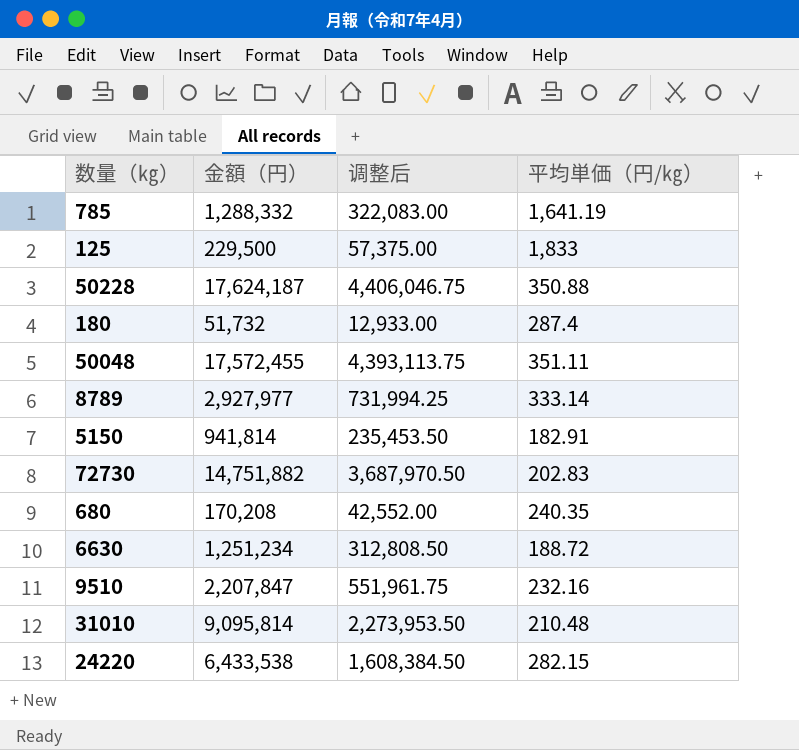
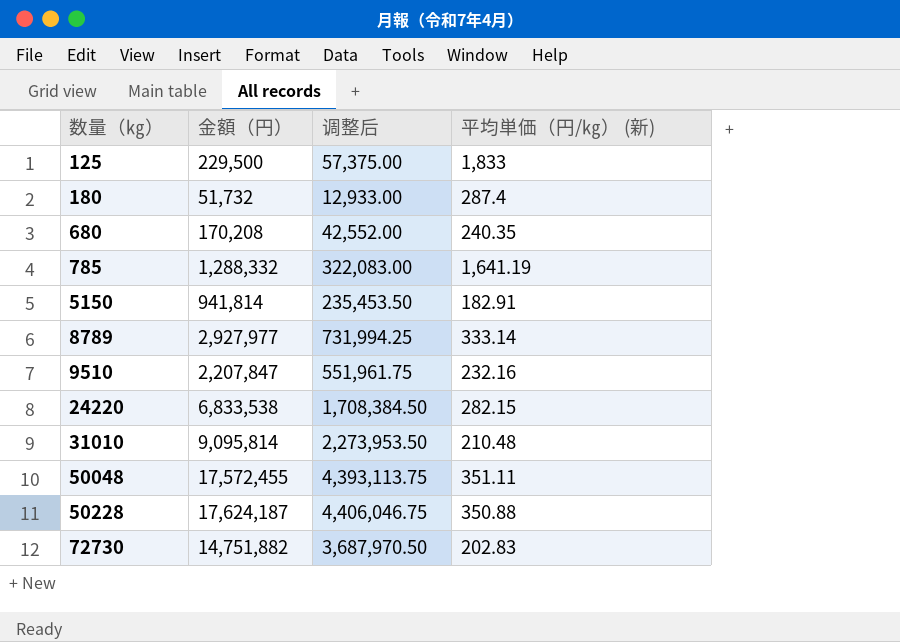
row order: none -> 数量（㎏） ascending
column name: 平均単価（円/㎏） -> 平均単価（円/㎏） (新)
row 6630: 1,251,234 | 312,808.50 | 188.72 -> none
24220 | 金額（円）: 6,433,538 -> 6,833,538
24220 | 调整后: 1,608,384.50 -> 1,708,384.50

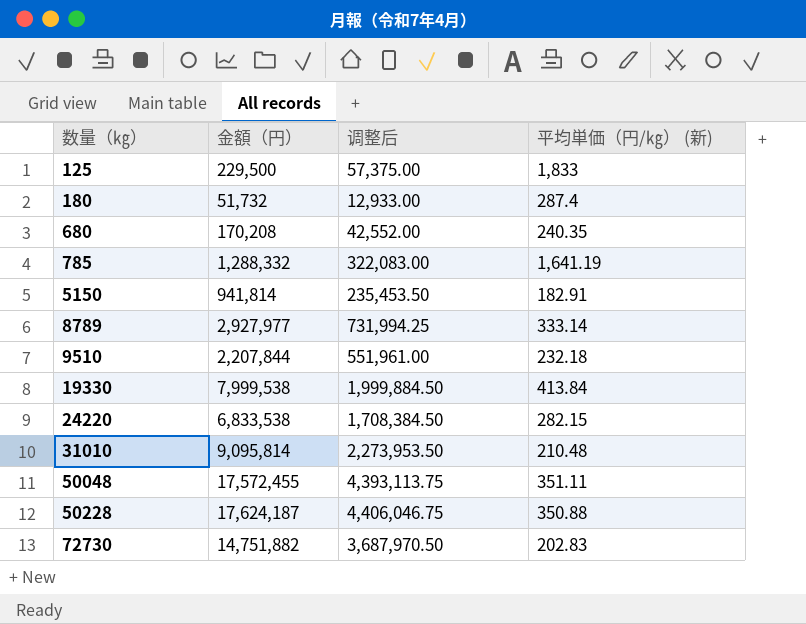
9510 | 金額（円）: 2,207,847 -> 2,207,844
9510 | 调整后: 551,961.75 -> 551,961.00
9510 | 平均単価（円/㎏） (新): 232.16 -> 232.18
row 19330: none -> 7,999,538 | 1,999,884.50 | 413.84

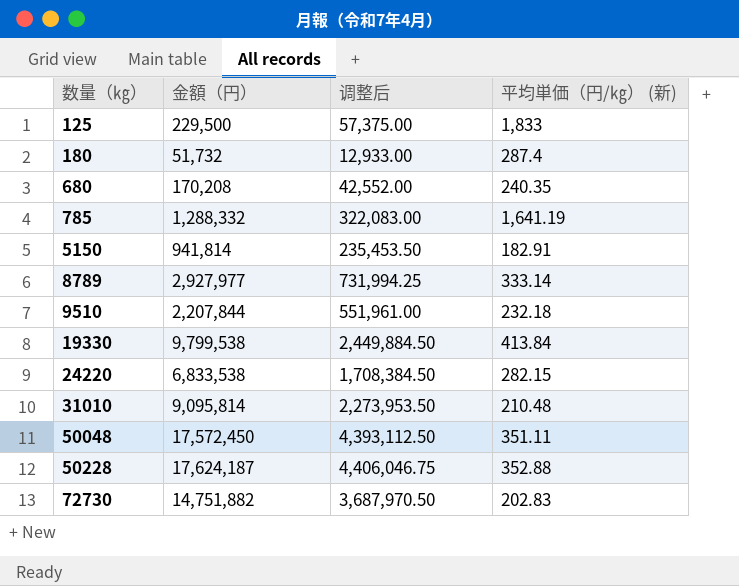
19330 | 金額（円）: 7,999,538 -> 9,799,538
19330 | 调整后: 1,999,884.50 -> 2,449,884.50
50048 | 金額（円）: 17,572,455 -> 17,572,450
50048 | 调整后: 4,393,113.75 -> 4,393,112.50
50228 | 平均単価（円/㎏） (新): 350.88 -> 352.88

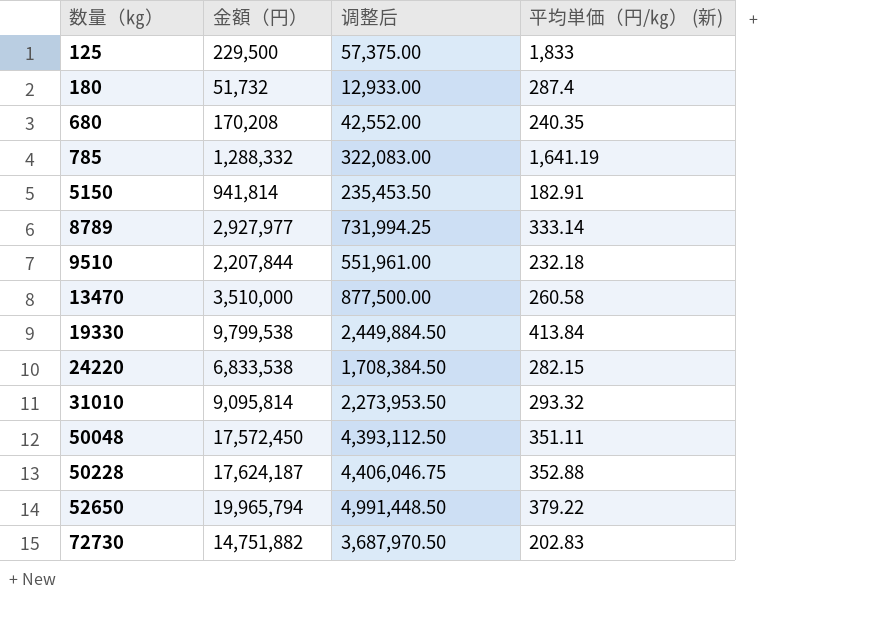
row 13470: none -> 3,510,000 | 877,500.00 | 260.58
31010 | 平均単価（円/㎏） (新): 210.48 -> 293.32
row 52650: none -> 19,965,794 | 4,991,448.50 | 379.22

